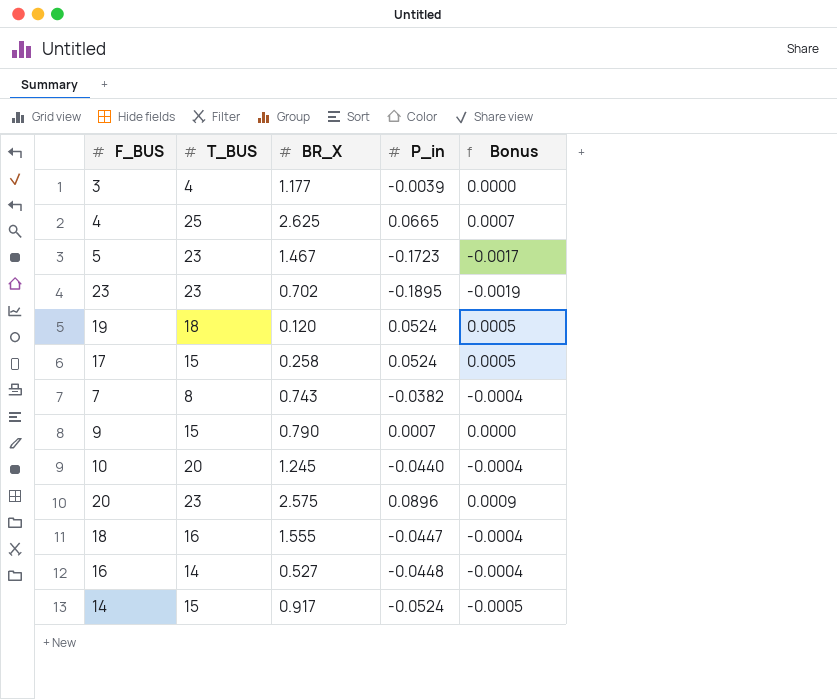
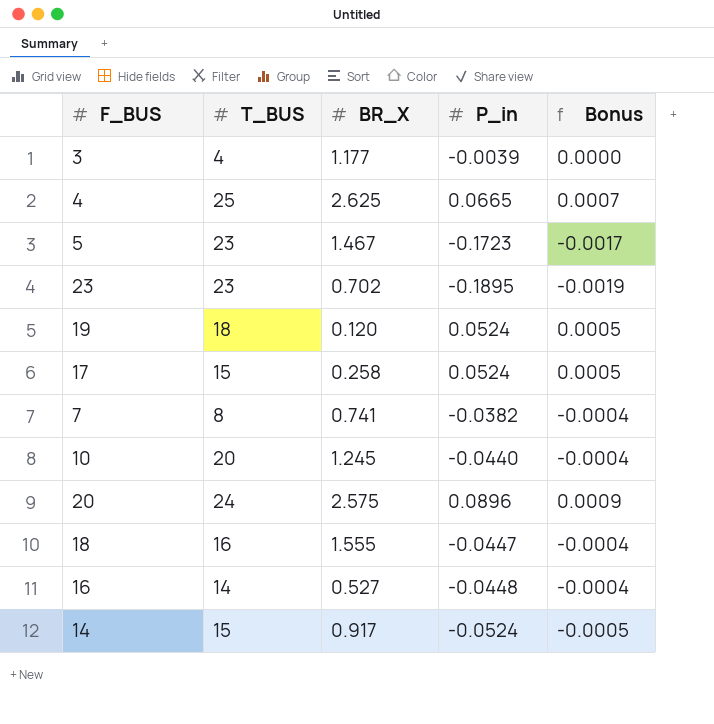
row 9: 15 | 0.790 | 0.0007 | 0.0000 -> none
7 | BR_X: 0.743 -> 0.741
20 | T_BUS: 23 -> 24

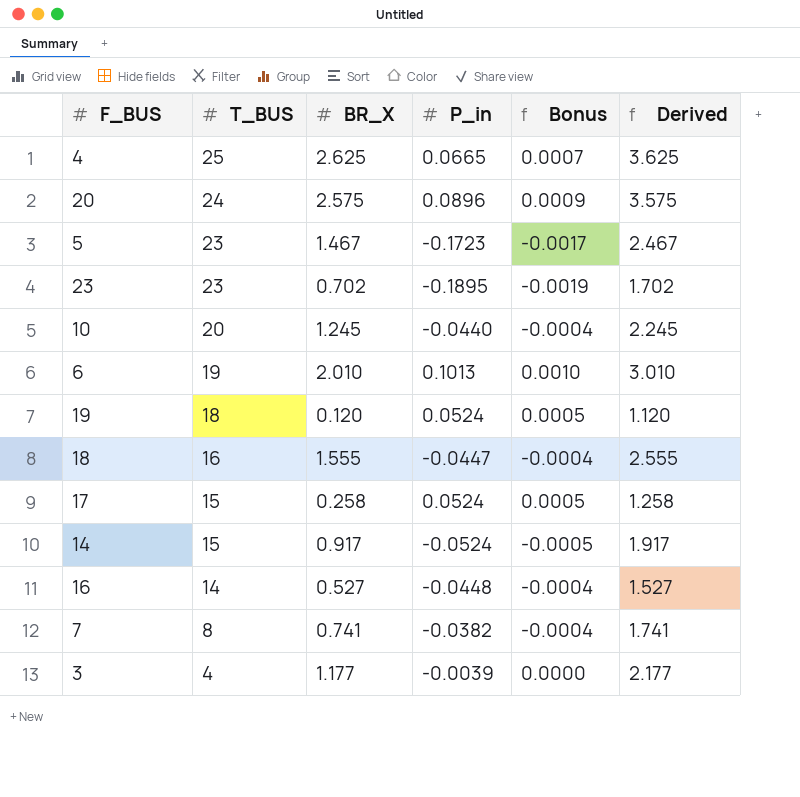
row order: none -> T_BUS descending
column Derived | formula: none -> [BR_X] + 1
row 6: none -> 19 | 2.010 | 0.1013 | 0.0010 | 3.010

